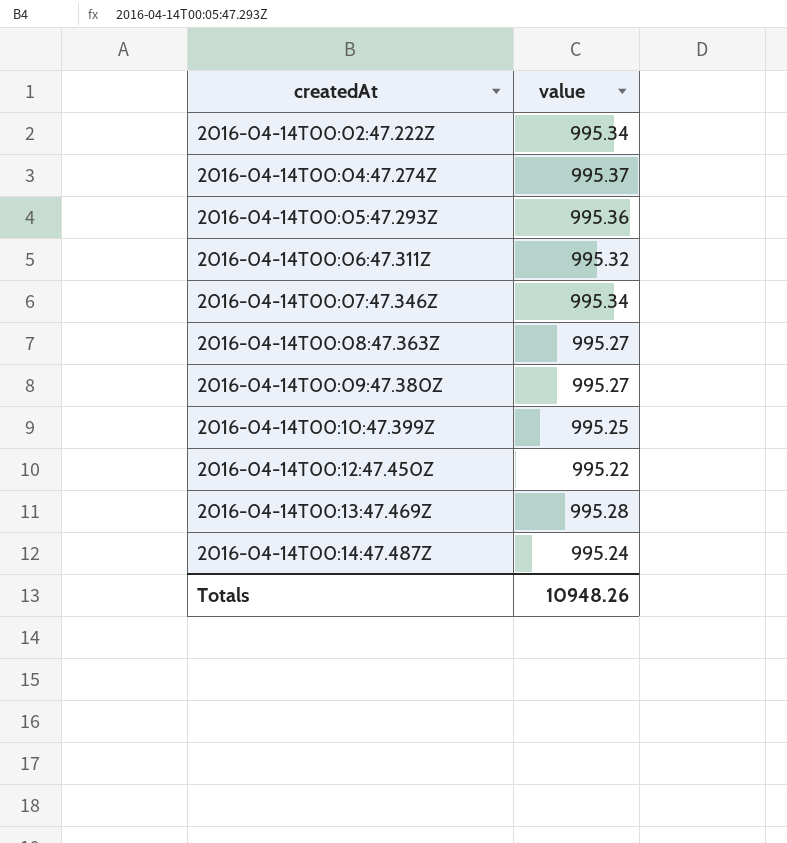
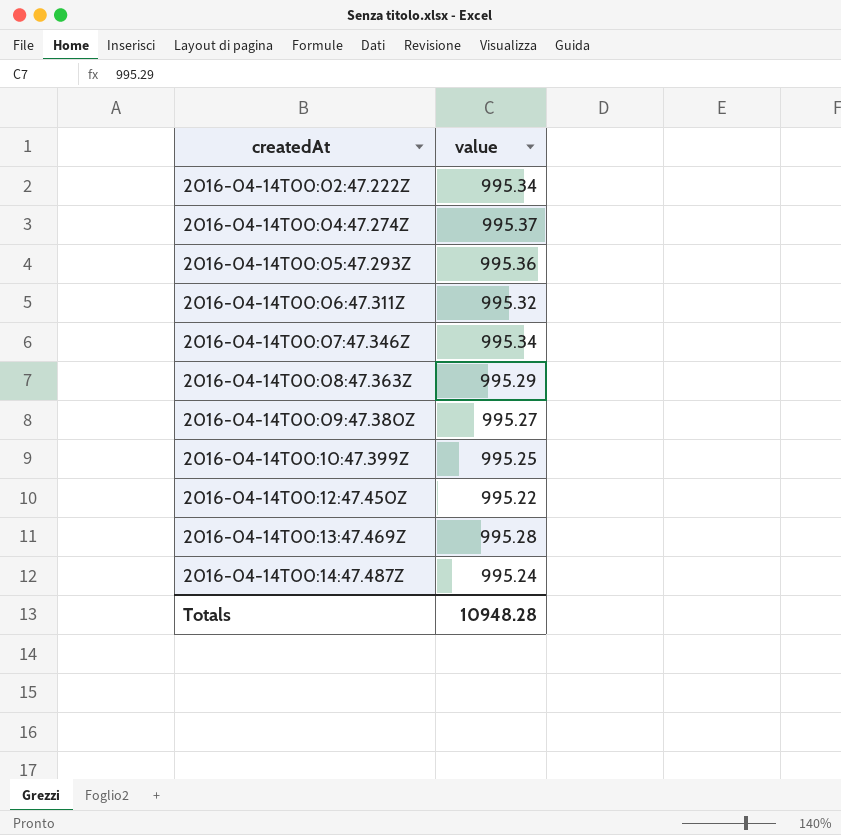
2016-04-14T00:08:47.363Z | value: 995.27 -> 995.29
Totals | value: 10948.26 -> 10948.28

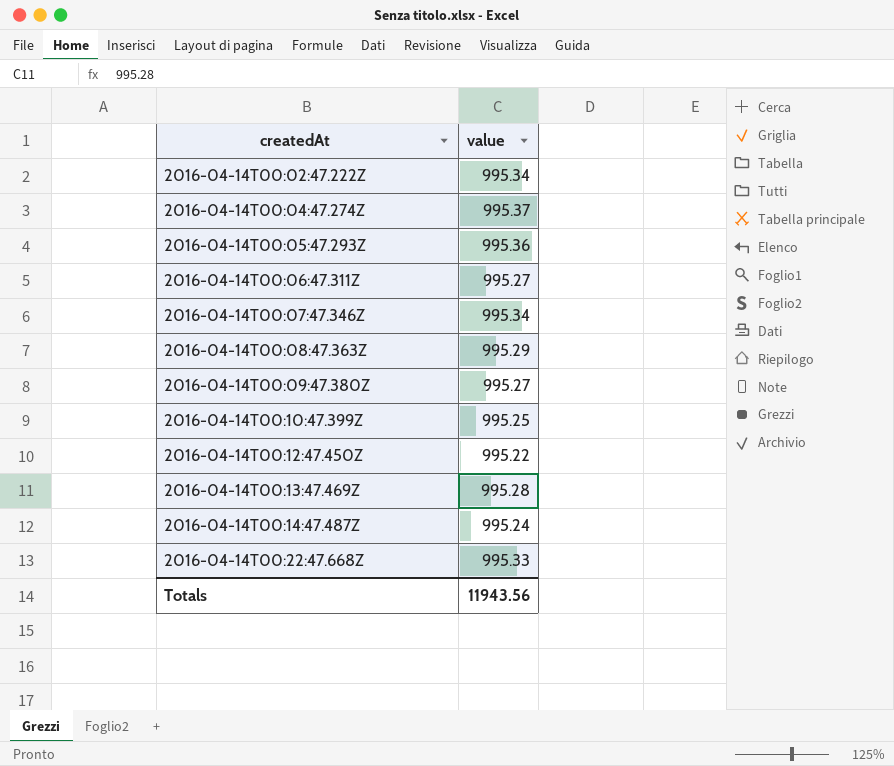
2016-04-14T00:06:47.311Z | value: 995.32 -> 995.27
row 2016-04-14T00:22:47.668Z: none -> 995.33
Totals | value: 10948.28 -> 11943.56

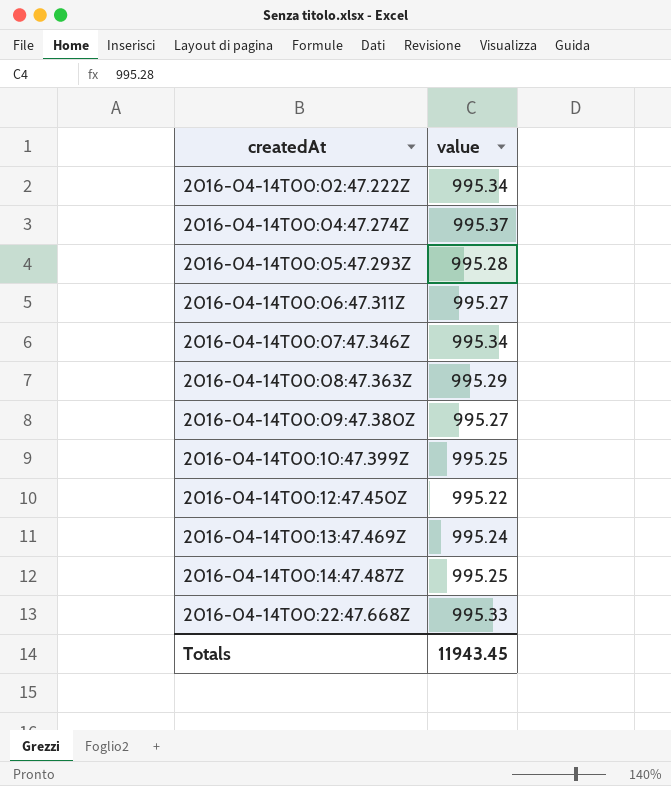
2016-04-14T00:05:47.293Z | value: 995.36 -> 995.28
2016-04-14T00:13:47.469Z | value: 995.28 -> 995.24
2016-04-14T00:14:47.487Z | value: 995.24 -> 995.25
Totals | value: 11943.56 -> 11943.45

